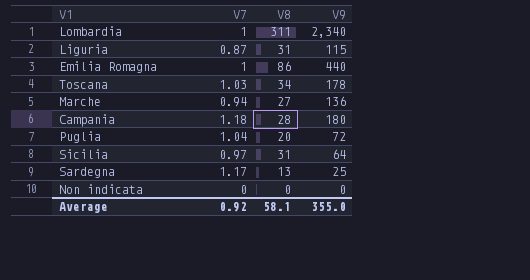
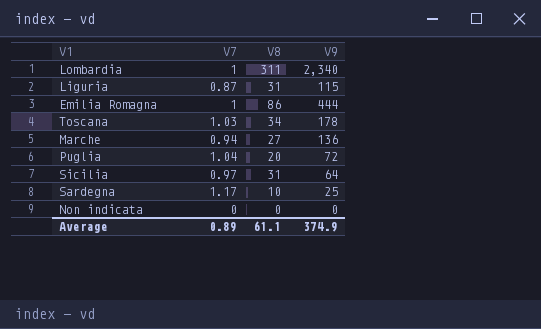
row Campania: 1.18 | 28 | 180 -> none
Emilia Romagna | V9: 440 -> 444
Sardegna | V8: 13 -> 10
Average | V7: 0.92 -> 0.89
Average | V8: 58.1 -> 61.1
Average | V9: 355.0 -> 374.9

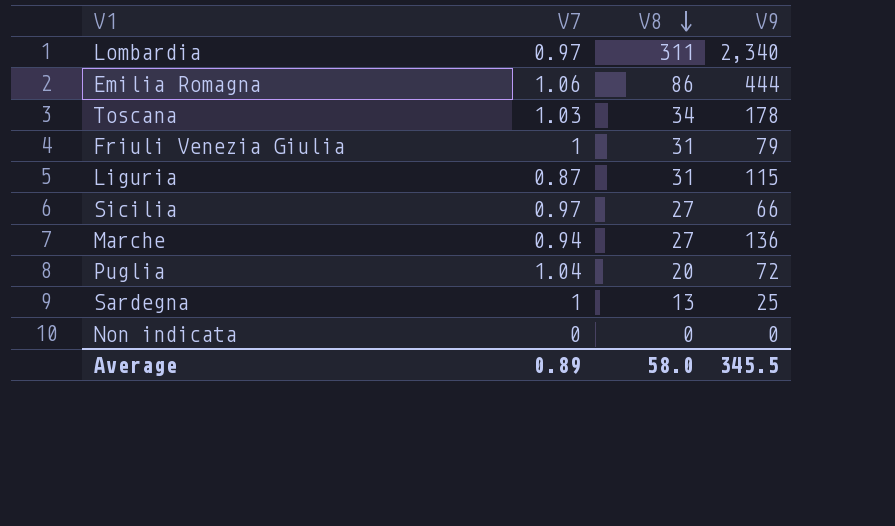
row order: none -> V8 descending
Lombardia | V7: 1 -> 0.97
Emilia Romagna | V7: 1 -> 1.06
row Friuli Venezia Giulia: none -> 1 | 31 | 79
Sicilia | V8: 31 -> 27
Sicilia | V9: 64 -> 66
Sardegna | V7: 1.17 -> 1
Sardegna | V8: 10 -> 13
Average | V8: 61.1 -> 58.0
Average | V9: 374.9 -> 345.5

